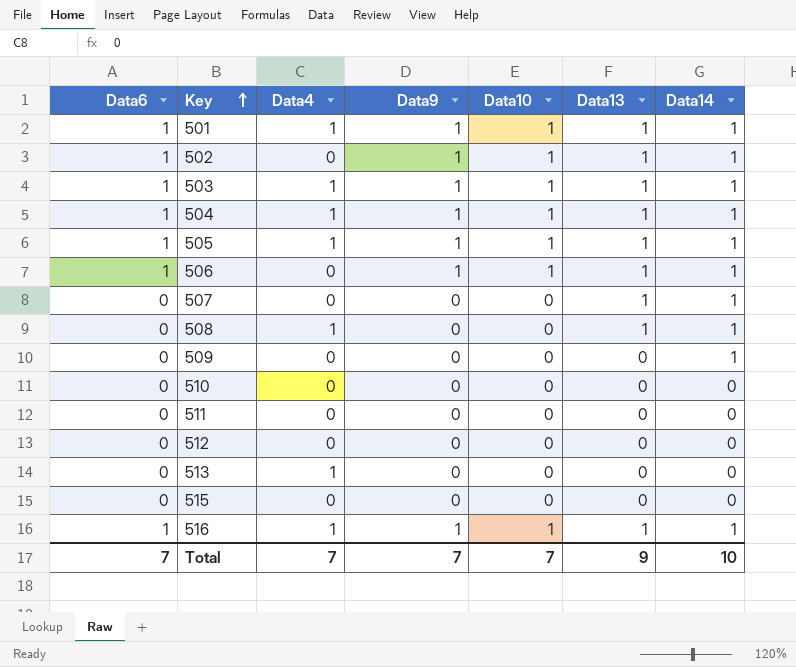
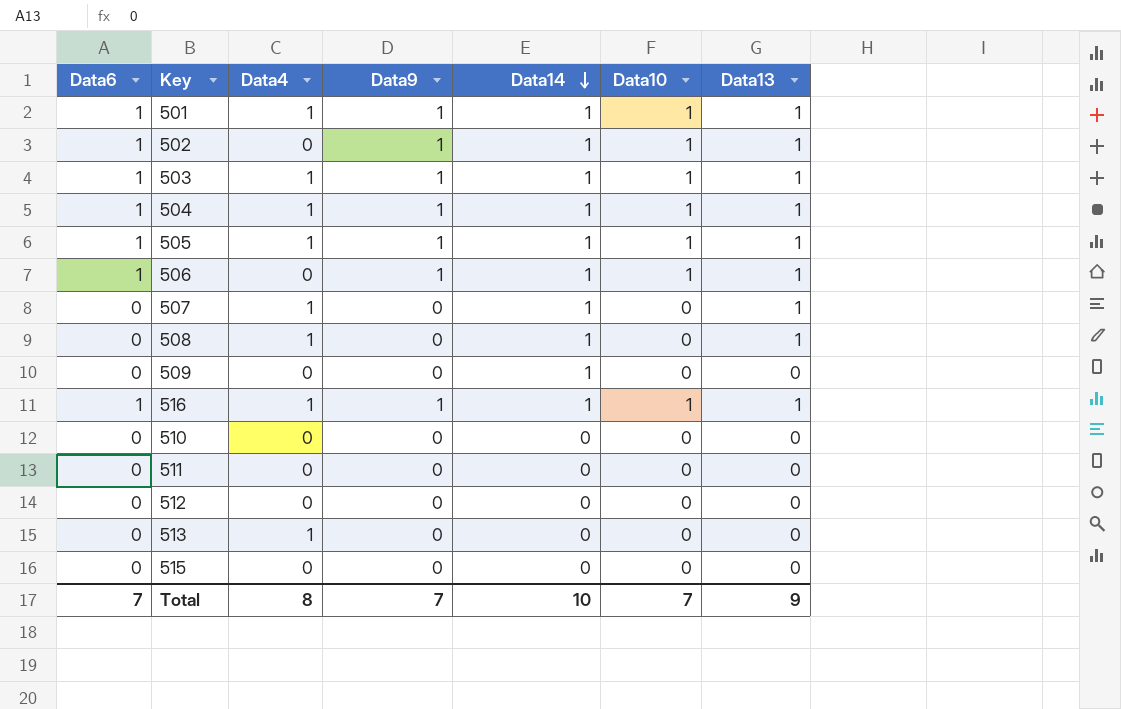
row order: Key ascending -> Data14 descending
column Data14 | position: 7 -> 5
507 | Data4: 0 -> 1
Total | Data4: 7 -> 8

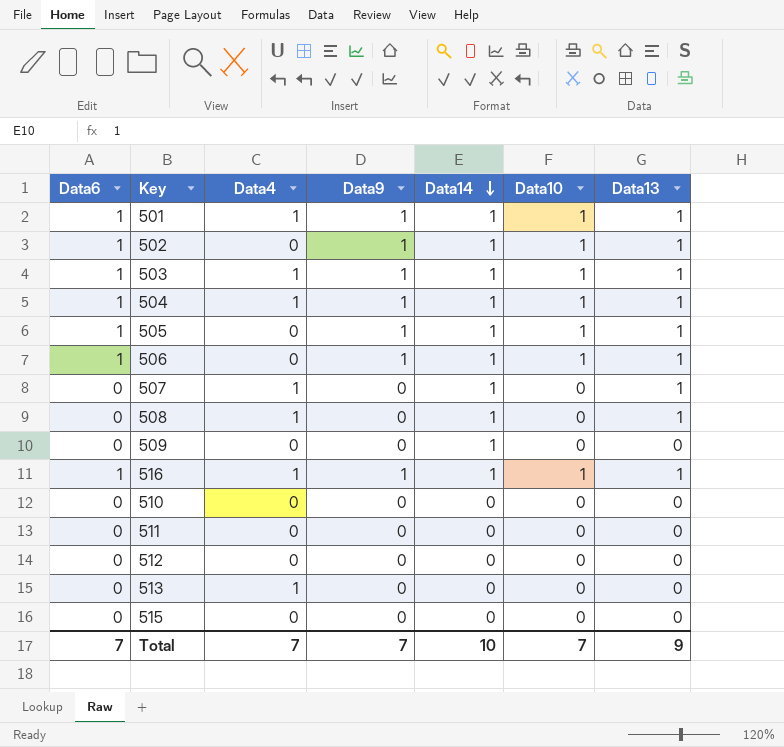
505 | Data4: 1 -> 0
Total | Data4: 8 -> 7

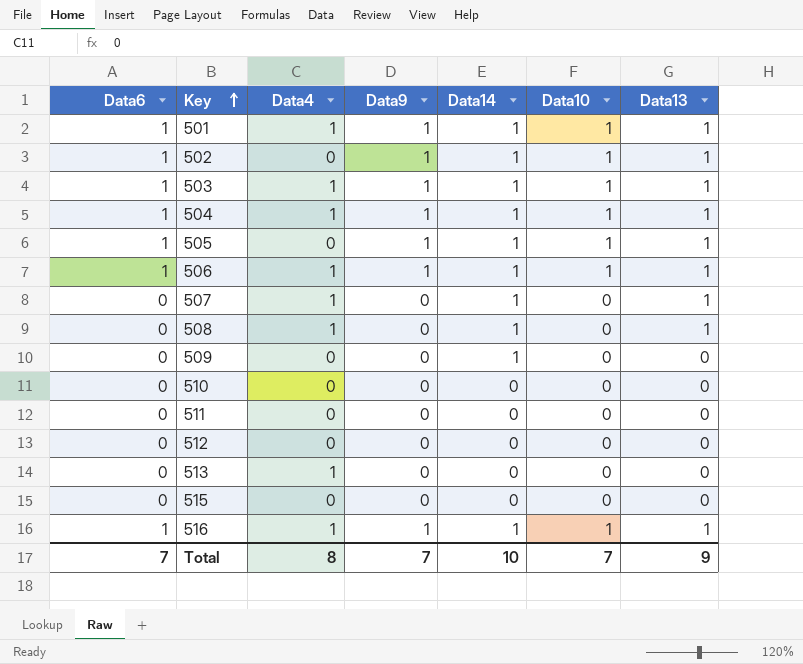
row order: Data14 descending -> Key ascending
506 | Data4: 0 -> 1
Total | Data4: 7 -> 8

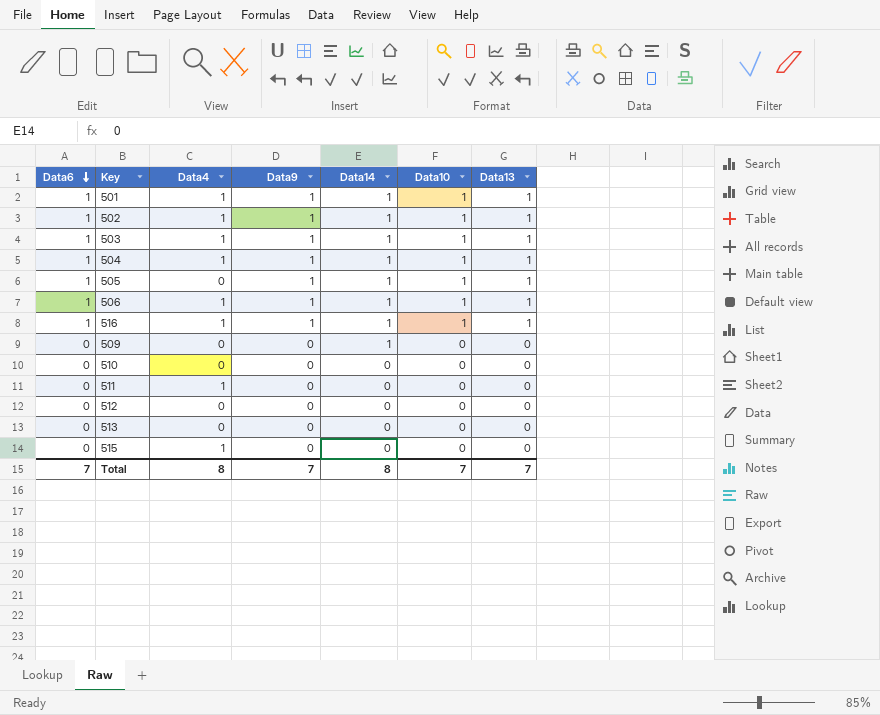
row order: Key ascending -> Data6 descending
row 507: 0 | 1 | 0 | 1 | 0 | 1 -> none
row 508: 0 | 1 | 0 | 1 | 0 | 1 -> none
502 | Data4: 0 -> 1
511 | Data4: 0 -> 1
513 | Data4: 1 -> 0
515 | Data4: 0 -> 1
Total | Data14: 10 -> 8
Total | Data13: 9 -> 7

